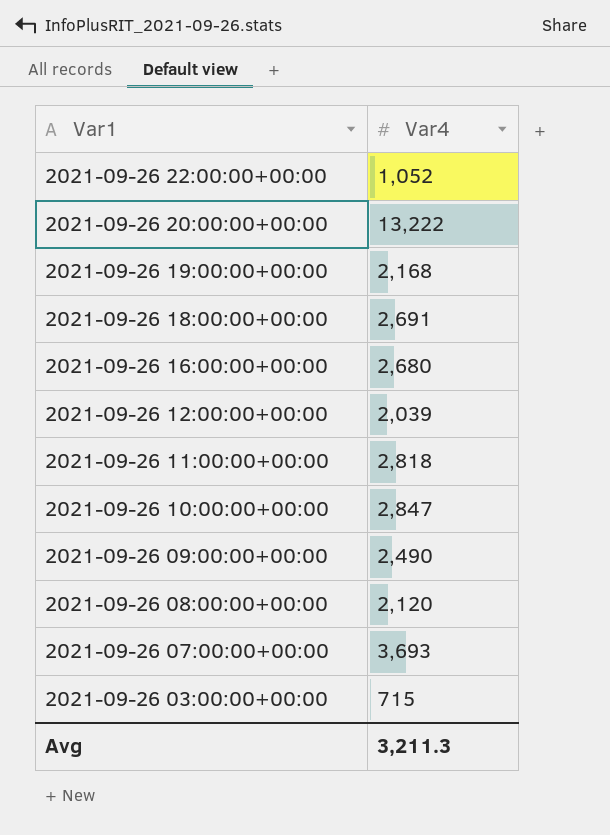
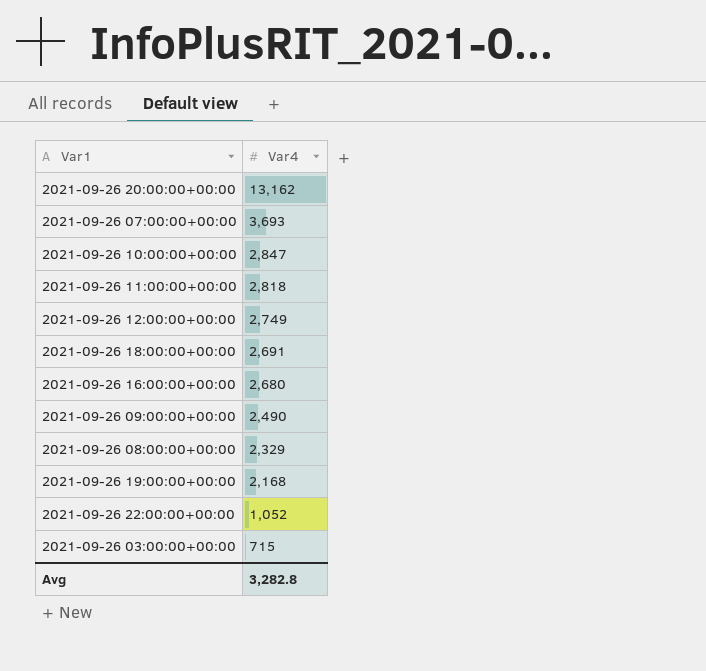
row order: Var1 descending -> Var4 descending
2021-09-26 20:00:00+00:00 | Var4: 13,222 -> 13,162
2021-09-26 12:00:00+00:00 | Var4: 2,039 -> 2,749
2021-09-26 08:00:00+00:00 | Var4: 2,120 -> 2,329
Avg | Var4: 3,211.3 -> 3,282.8

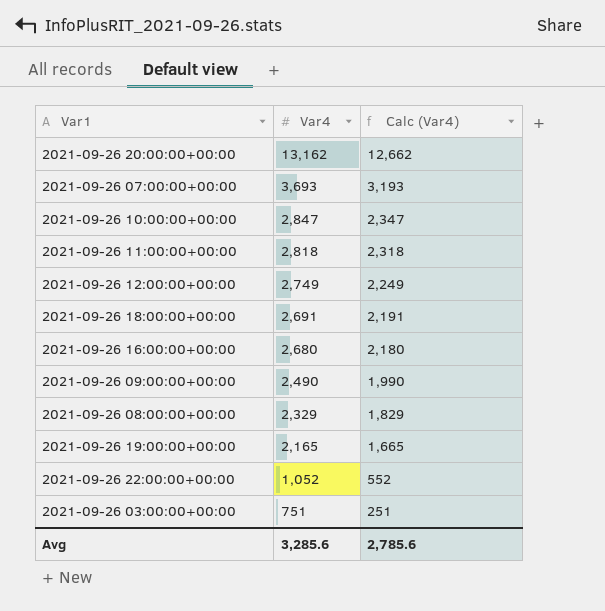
column Calc (Var4) | formula: none -> [Var4] - 500
2021-09-26 19:00:00+00:00 | Var4: 2,168 -> 2,165
2021-09-26 03:00:00+00:00 | Var4: 715 -> 751
Avg | Var4: 3,282.8 -> 3,285.6

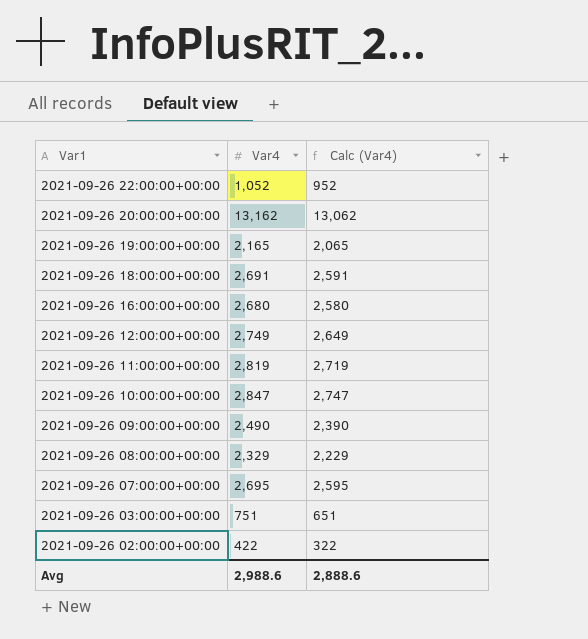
row order: Var4 descending -> Var1 descending
column Calc (Var4) | formula: [Var4] - 500 -> [Var4] - 100
2021-09-26 11:00:00+00:00 | Var4: 2,818 -> 2,819
2021-09-26 07:00:00+00:00 | Var4: 3,693 -> 2,695
row 2021-09-26 02:00:00+00:00: none -> 422 | 322
Avg | Var4: 3,285.6 -> 2,988.6
Avg | Calc (Var4): 2,785.6 -> 2,888.6

